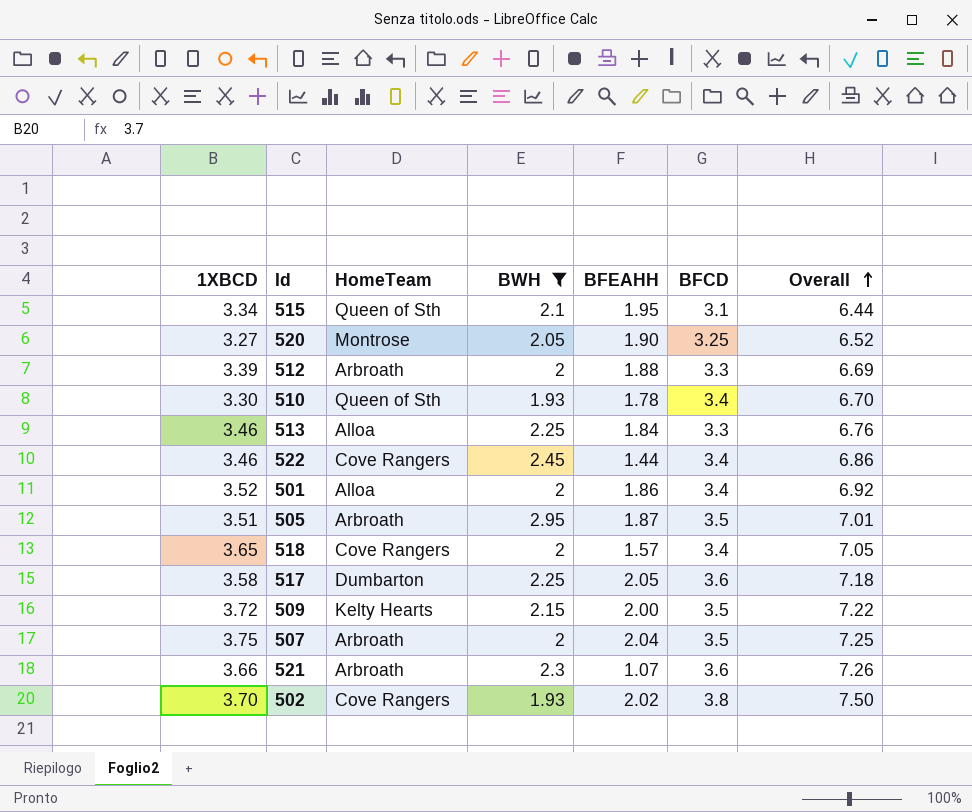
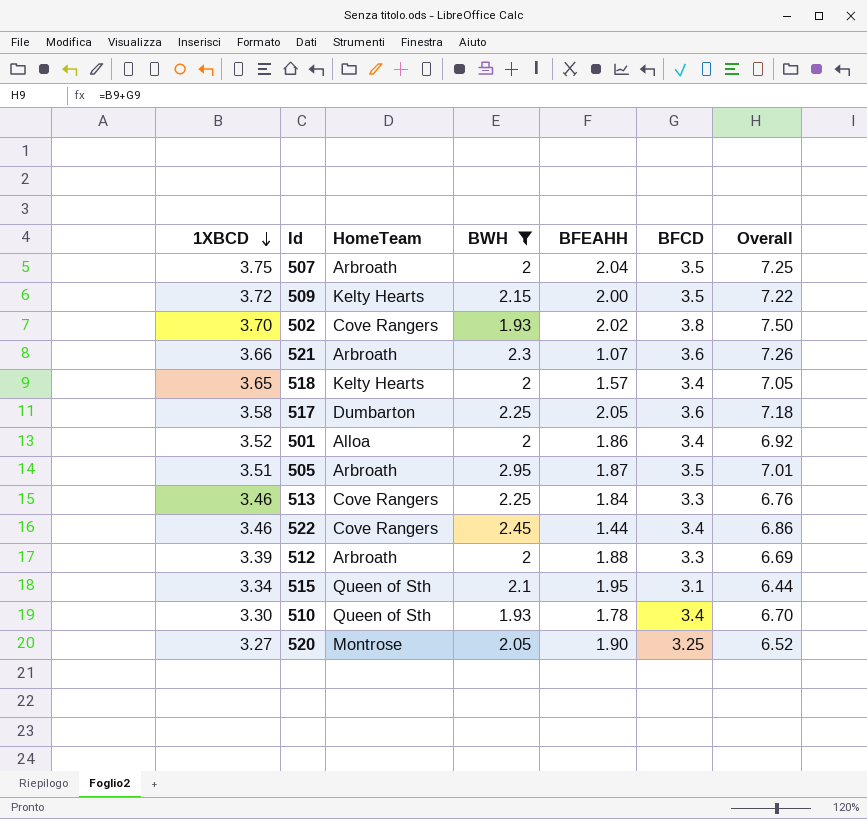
row order: Overall ascending -> 1XBCD descending
518 | HomeTeam: Cove Rangers -> Kelty Hearts
513 | HomeTeam: Alloa -> Cove Rangers

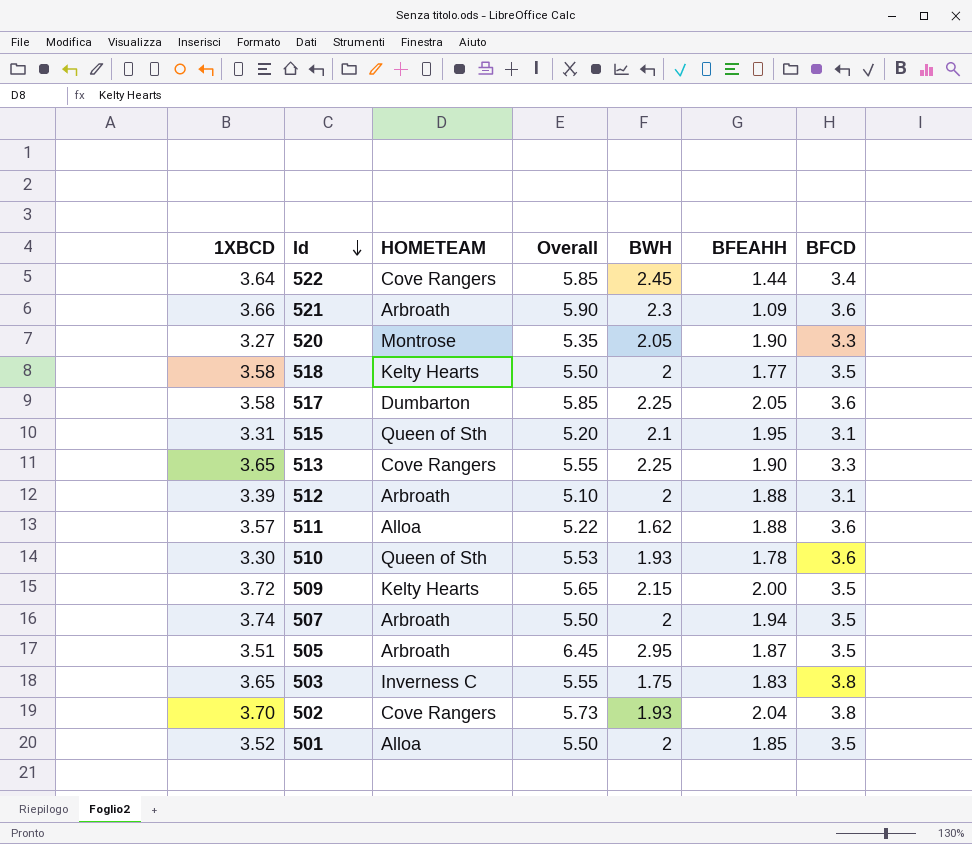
filter: BWH >= 1.93 -> none
row order: 1XBCD descending -> Id descending
column name: HomeTeam -> HOMETEAM
column Overall | formula: [1XBCD] + [BFCD] -> [BWH] + [BFCD]
column Overall | position: 7 -> 4
522 | 1XBCD: 3.46 -> 3.64
521 | BFEAHH: 1.07 -> 1.09
520 | BFCD: 3.25 -> 3.3
518 | 1XBCD: 3.65 -> 3.58
518 | BFEAHH: 1.57 -> 1.77
518 | BFCD: 3.4 -> 3.5
515 | 1XBCD: 3.34 -> 3.31
513 | 1XBCD: 3.46 -> 3.65
513 | BFEAHH: 1.84 -> 1.90
512 | BFCD: 3.3 -> 3.1
510 | BFCD: 3.4 -> 3.6
507 | 1XBCD: 3.75 -> 3.74
507 | BFEAHH: 2.04 -> 1.94
502 | BFEAHH: 2.02 -> 2.04
501 | BFEAHH: 1.86 -> 1.85
501 | BFCD: 3.4 -> 3.5

